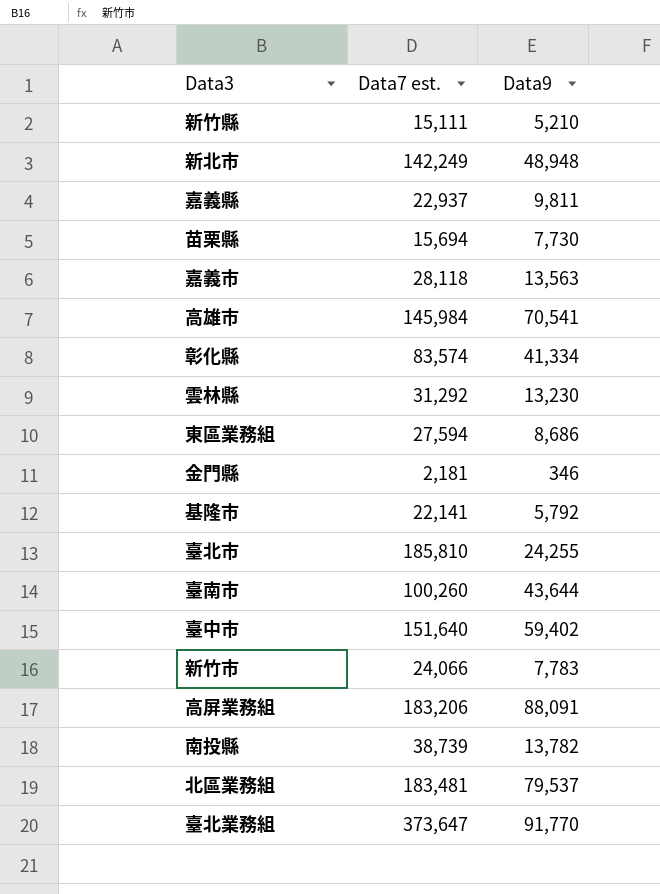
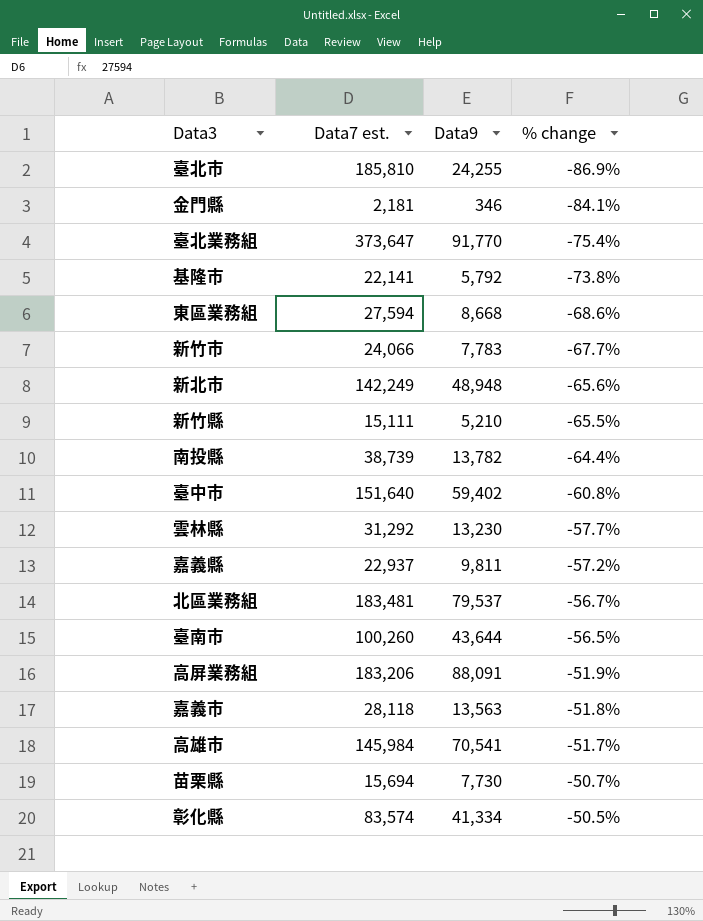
row order: none -> % change ascending
column % change | formula: none -> ([Data9] - [Data7 est.]) / [Data7 est.]
東區業務組 | Data9: 8,686 -> 8,668

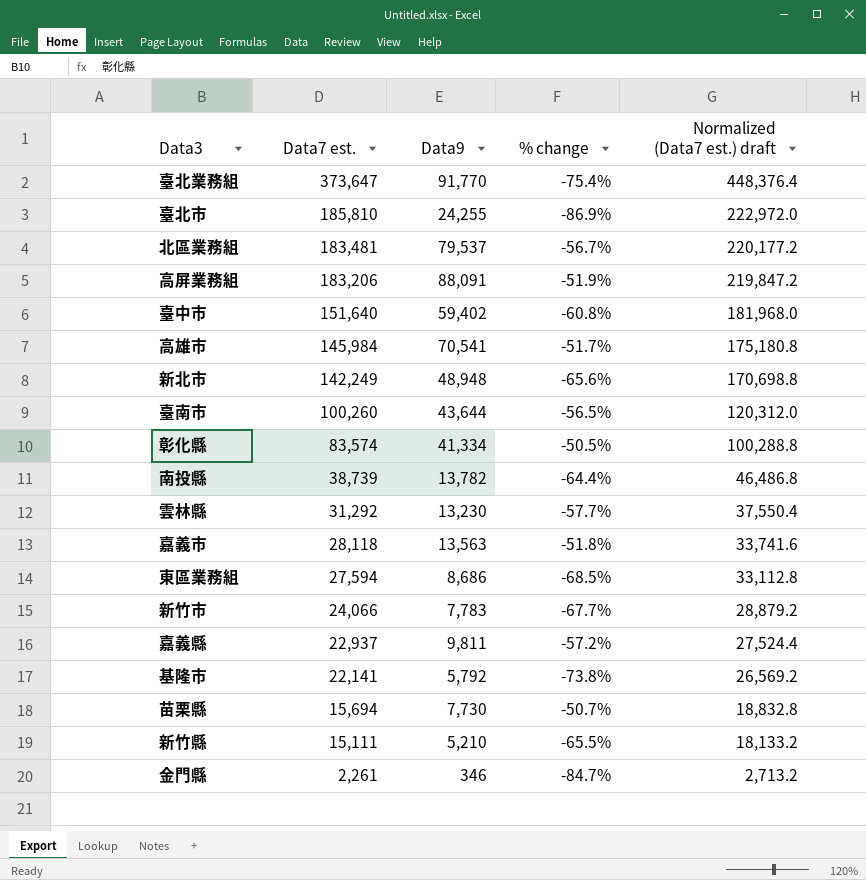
row order: % change ascending -> Data7 est. descending
column Normalized (Data7 est.) draft | formula: none -> [Data7 est.] * 1.2
東區業務組 | Data9: 8,668 -> 8,686
東區業務組 | % change: -68.6% -> -68.5%
金門縣 | Data7 est.: 2,181 -> 2,261
金門縣 | % change: -84.1% -> -84.7%

